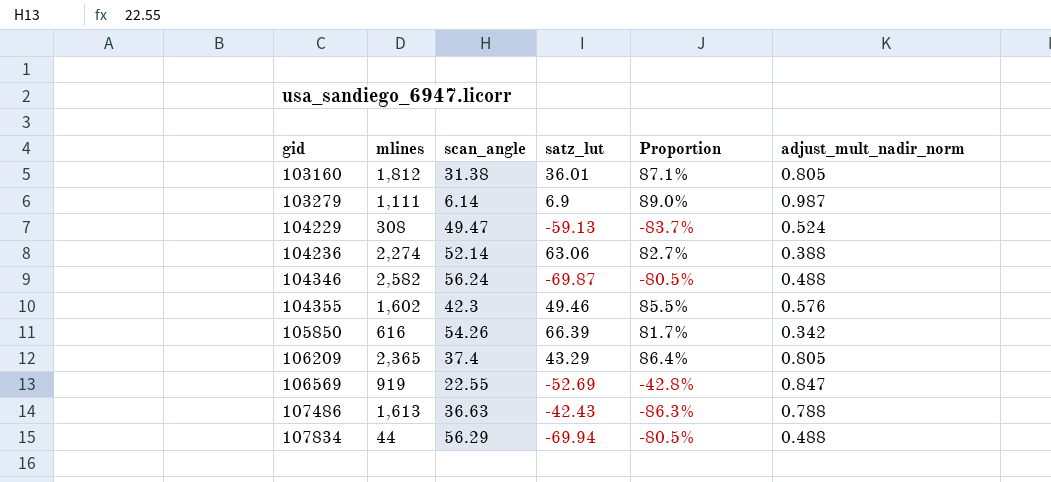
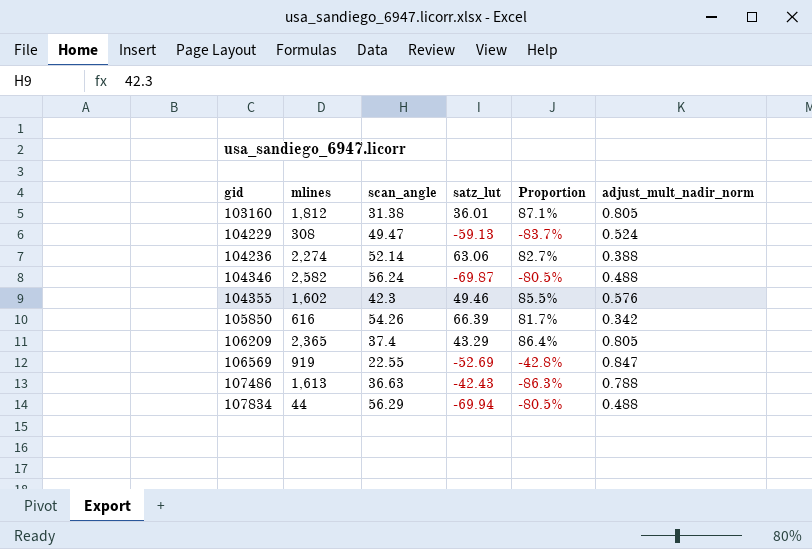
row 103279: 1,111 | 6.14 | 6.9 | 89.0% | 0.987 -> none

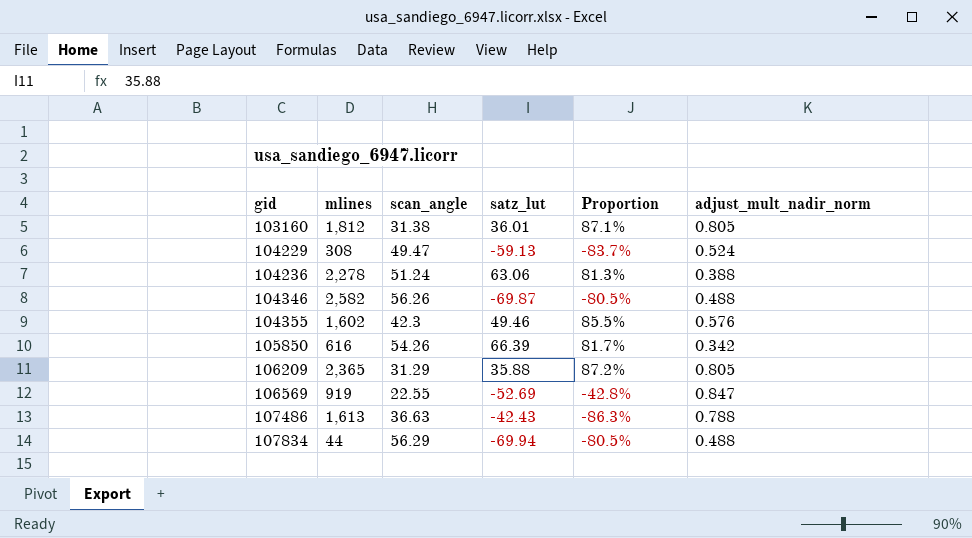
104236 | mlines: 2,274 -> 2,278
104236 | scan_angle: 52.14 -> 51.24
104236 | Proportion: 82.7% -> 81.3%
104346 | scan_angle: 56.24 -> 56.26
106209 | scan_angle: 37.4 -> 31.29
106209 | satz_lut: 43.29 -> 35.88
106209 | Proportion: 86.4% -> 87.2%

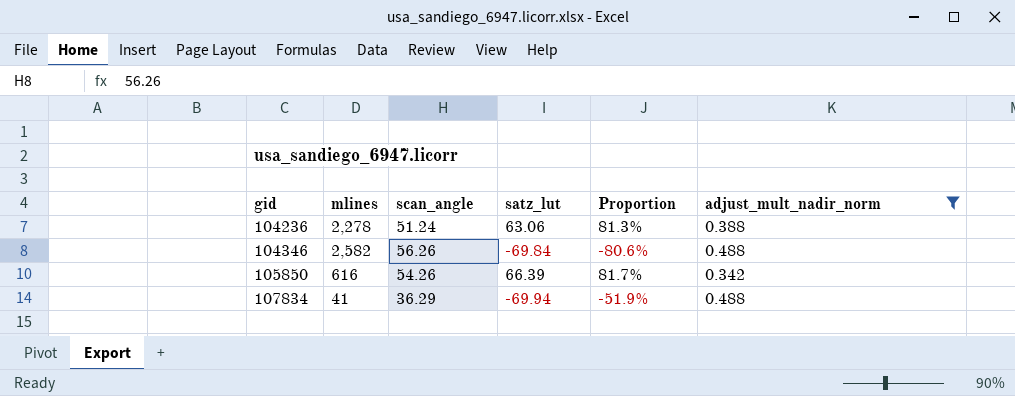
filter: none -> adjust_mult_nadir_norm <= 0.488
104346 | satz_lut: -69.87 -> -69.84
104346 | Proportion: -80.5% -> -80.6%
107834 | mlines: 44 -> 41
107834 | scan_angle: 56.29 -> 36.29
107834 | Proportion: -80.5% -> -51.9%

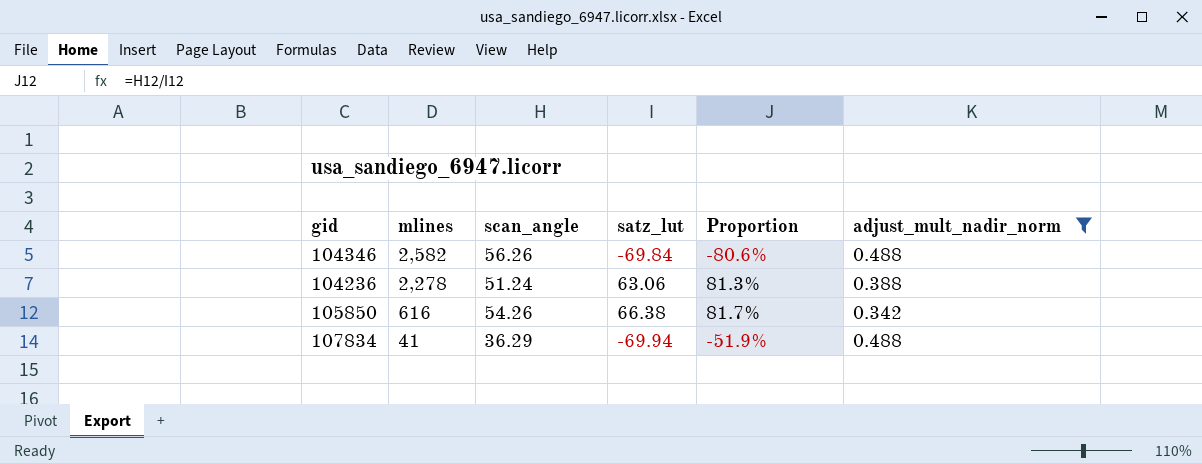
row order: gid ascending -> mlines descending
105850 | satz_lut: 66.39 -> 66.38

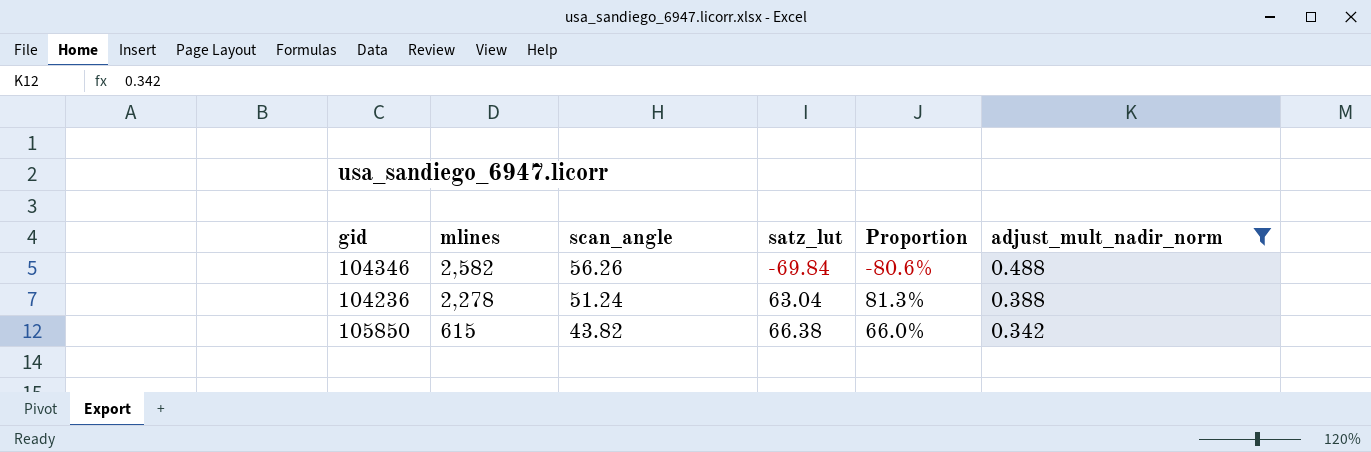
row 107834: 41 | 36.29 | -69.94 | -51.9% | 0.488 -> none
104236 | satz_lut: 63.06 -> 63.04
105850 | mlines: 616 -> 615
105850 | scan_angle: 54.26 -> 43.82
105850 | Proportion: 81.7% -> 66.0%

